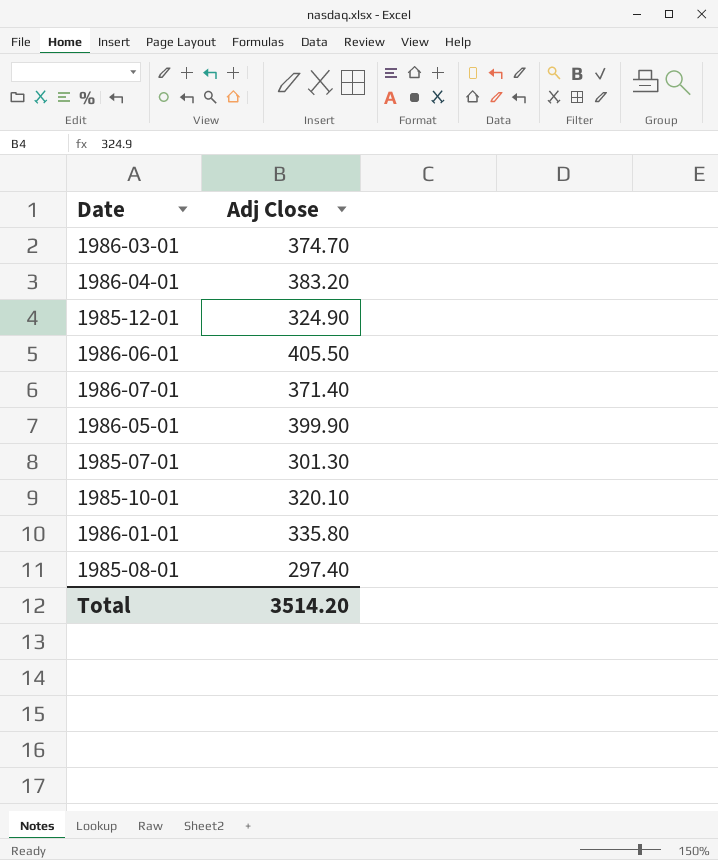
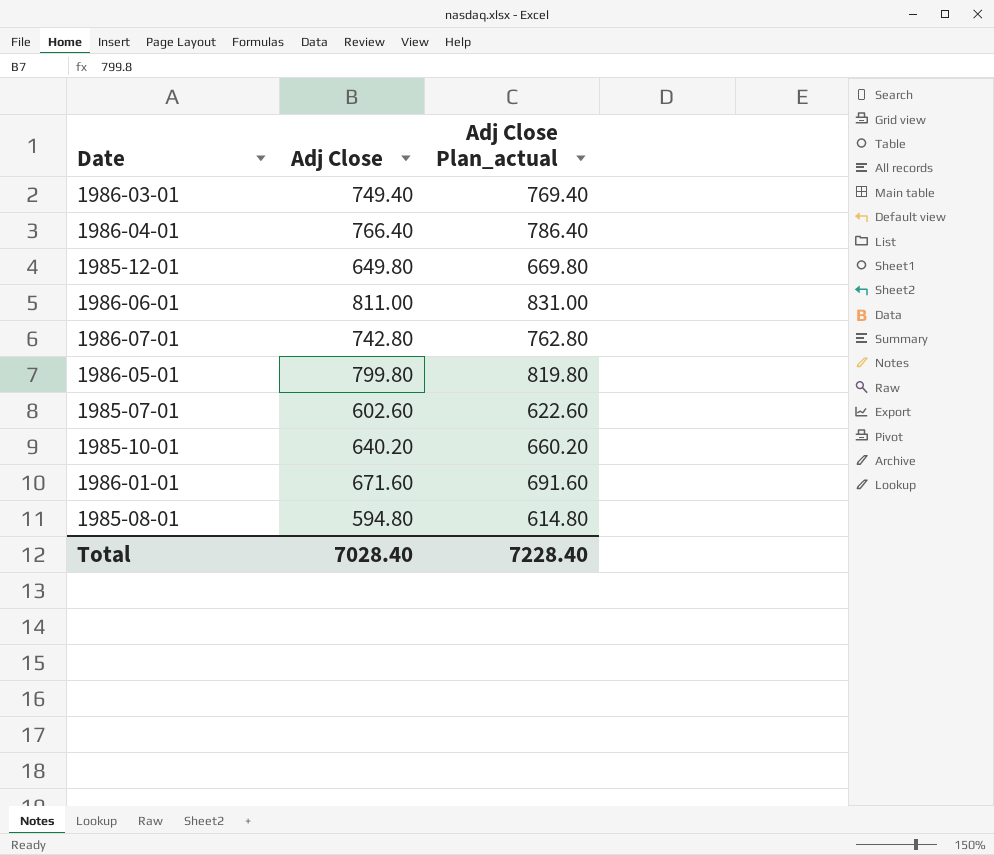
column Adj Close Plan_actual | formula: none -> [Adj Close] + 20
1986-03-01 | Adj Close: 374.70 -> 749.40
1986-04-01 | Adj Close: 383.20 -> 766.40
1985-12-01 | Adj Close: 324.90 -> 649.80
1986-06-01 | Adj Close: 405.50 -> 811.00
1986-07-01 | Adj Close: 371.40 -> 742.80
1986-05-01 | Adj Close: 399.90 -> 799.80
1985-07-01 | Adj Close: 301.30 -> 602.60
1985-10-01 | Adj Close: 320.10 -> 640.20
1986-01-01 | Adj Close: 335.80 -> 671.60
1985-08-01 | Adj Close: 297.40 -> 594.80
Total | Adj Close: 3514.20 -> 7028.40

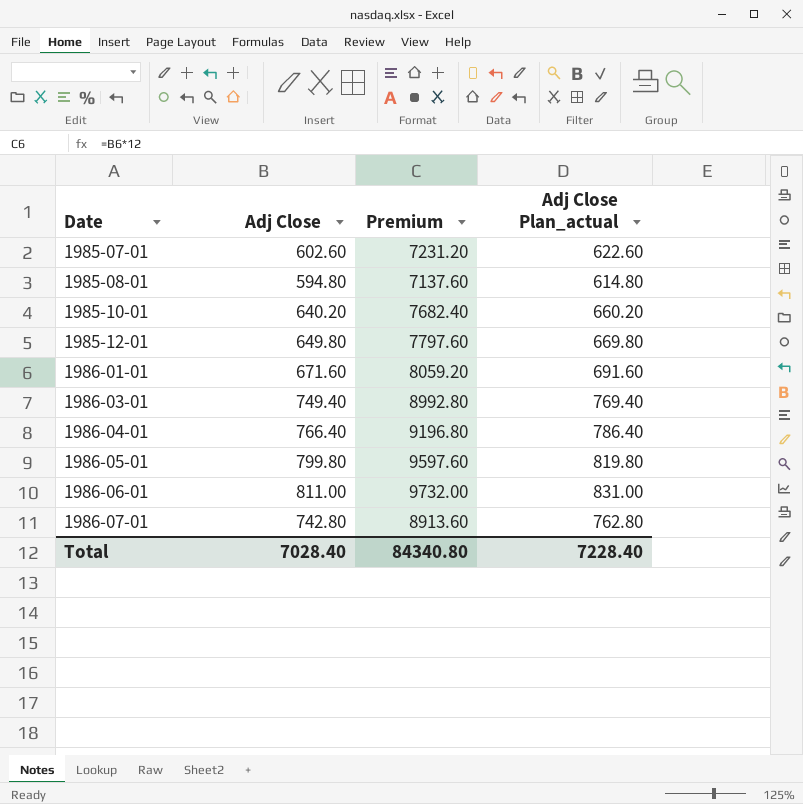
row order: none -> Date ascending
column Premium | formula: none -> [Adj Close] * 12

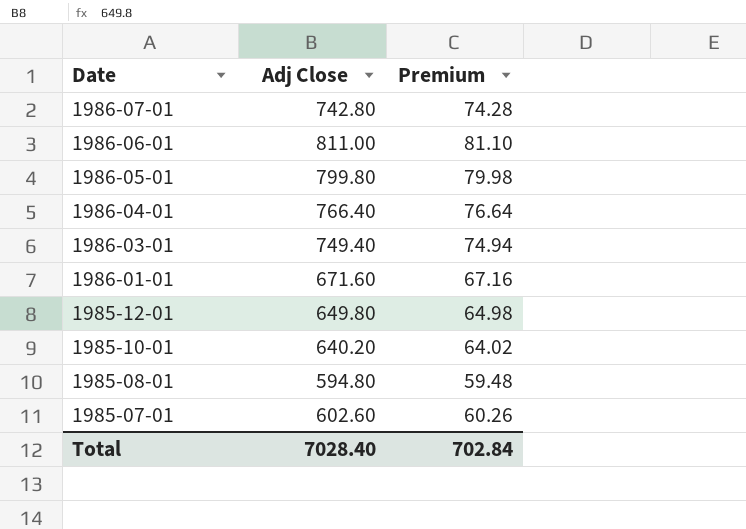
row order: Date ascending -> Date descending
column Adj Close Plan_actual | formula: [Adj Close] + 20 -> none
column Premium | formula: [Adj Close] * 12 -> [Adj Close] * 0.1
Total | Premium: 84340.80 -> 702.84

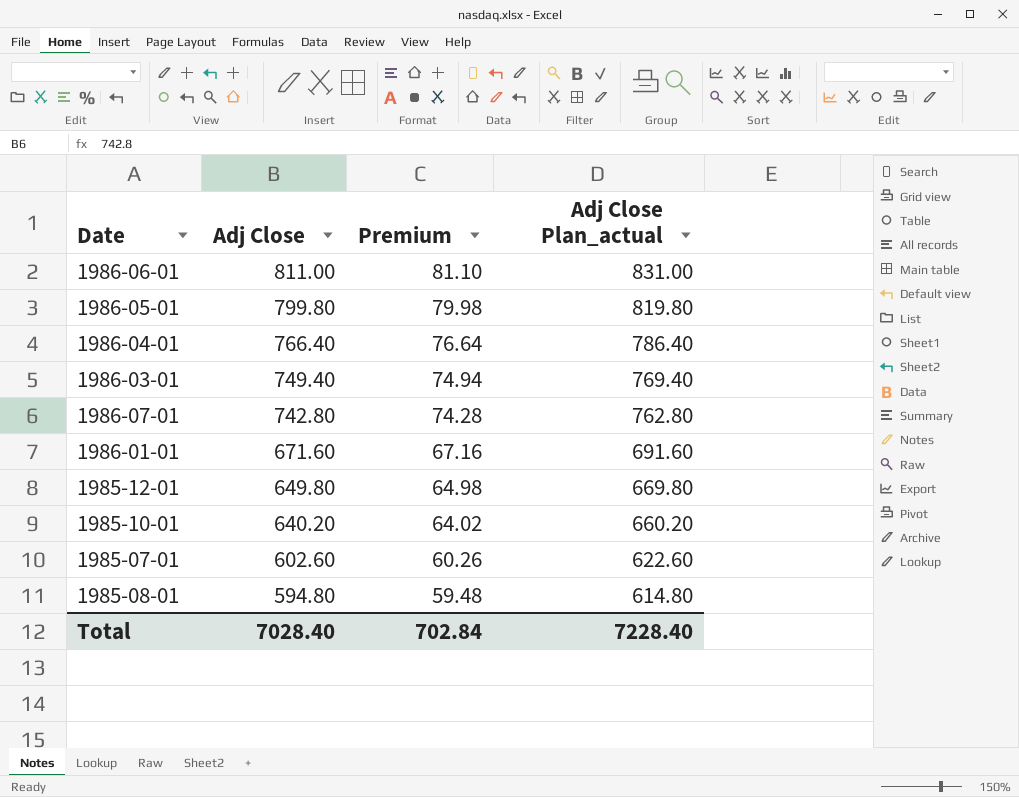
row order: Date descending -> Adj Close descending
column Adj Close Plan_actual | formula: none -> [Adj Close] + 20

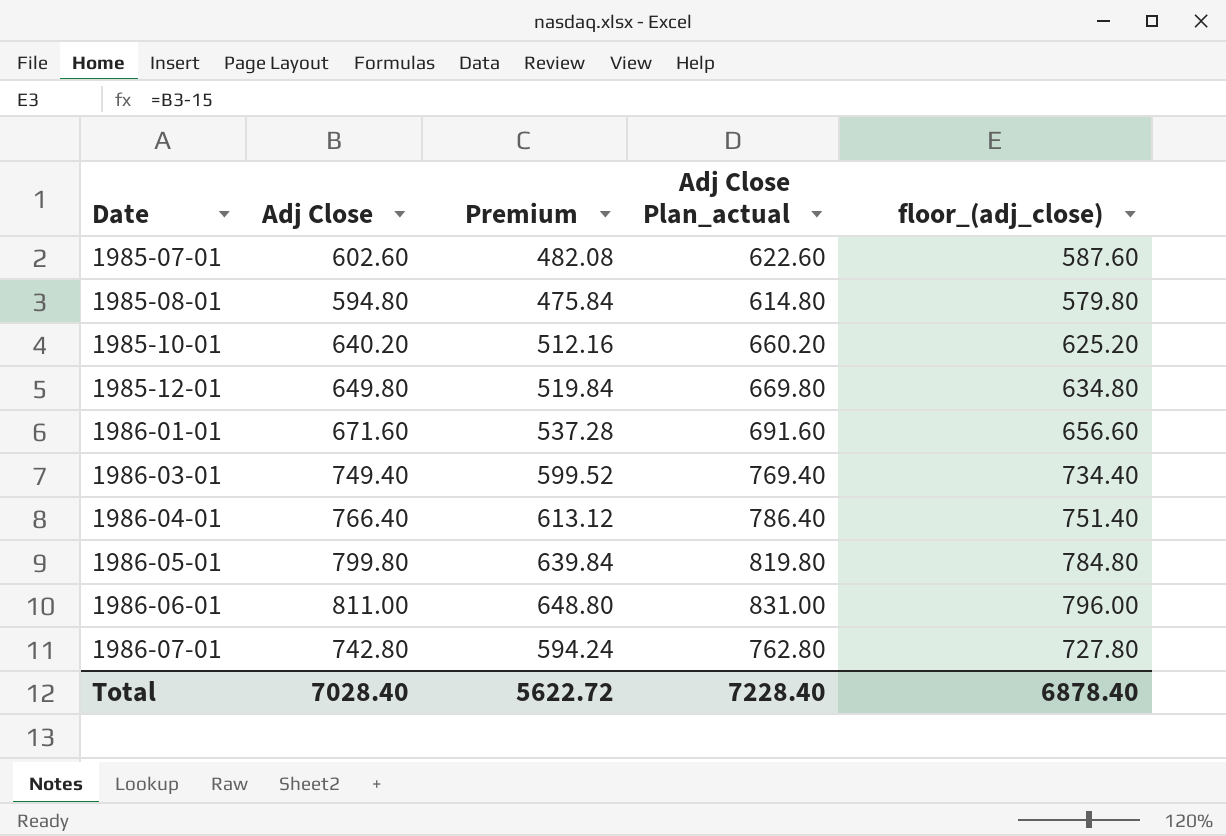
row order: Adj Close descending -> Date ascending
column Premium | formula: [Adj Close] * 0.1 -> [Adj Close] * 0.8
column floor_(adj_close) | formula: none -> [Adj Close] - 15
Total | Premium: 702.84 -> 5622.72

